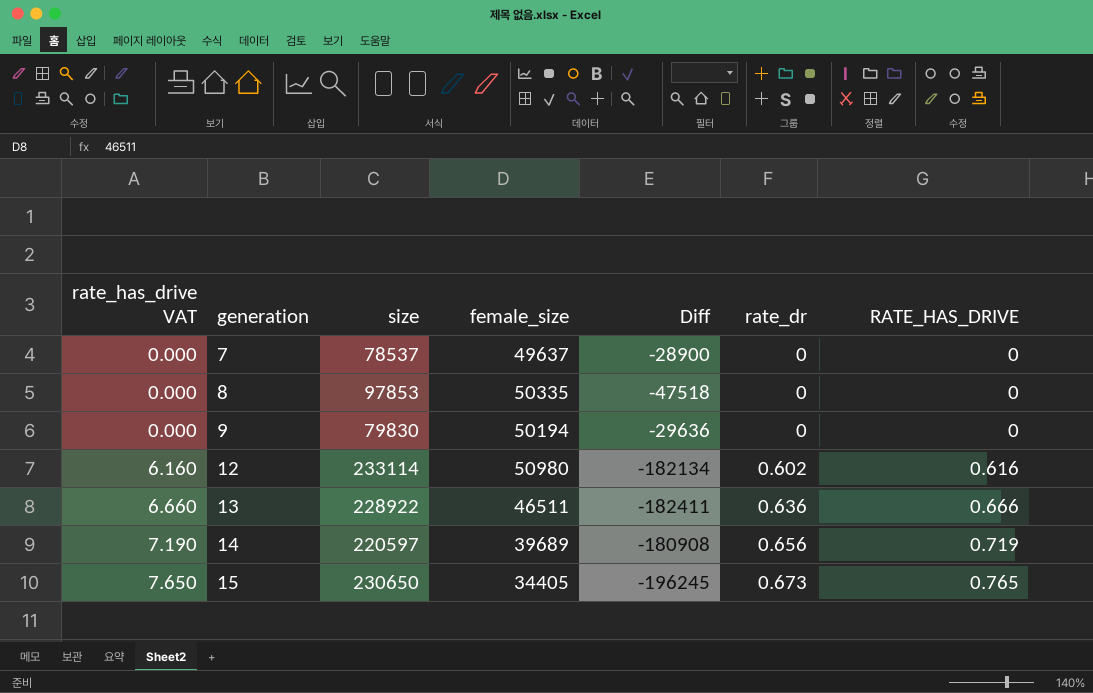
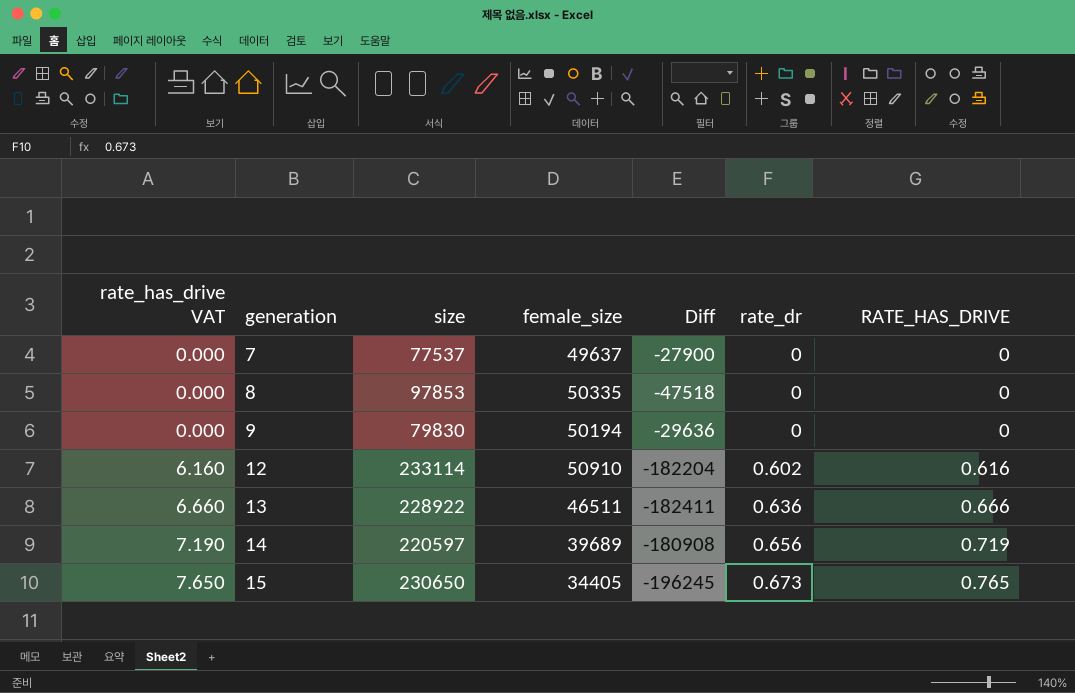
7 | size: 78537 -> 77537
7 | Diff: -28900 -> -27900
12 | female_size: 50980 -> 50910
12 | Diff: -182134 -> -182204

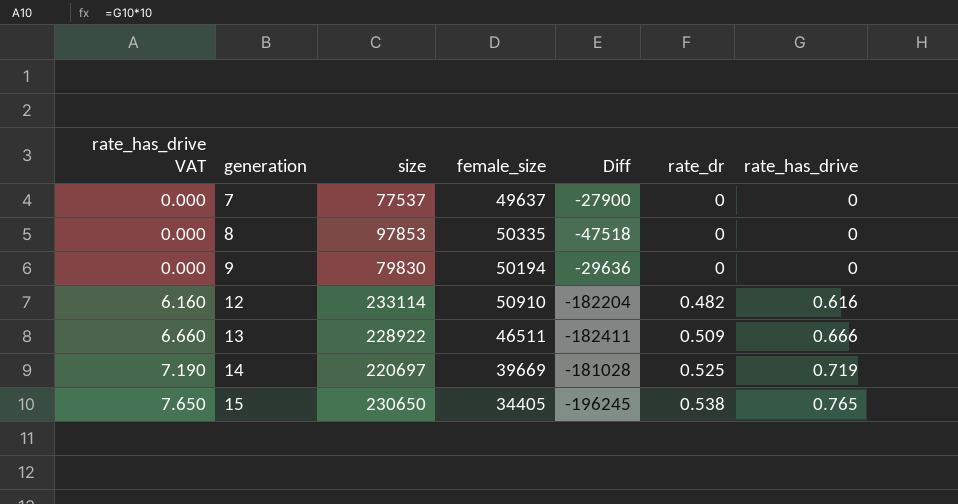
column name: RATE_HAS_DRIVE -> rate_has_drive
12 | rate_dr: 0.602 -> 0.482
13 | rate_dr: 0.636 -> 0.509
14 | size: 220597 -> 220697
14 | female_size: 39689 -> 39669
14 | Diff: -180908 -> -181028
14 | rate_dr: 0.656 -> 0.525
15 | rate_dr: 0.673 -> 0.538

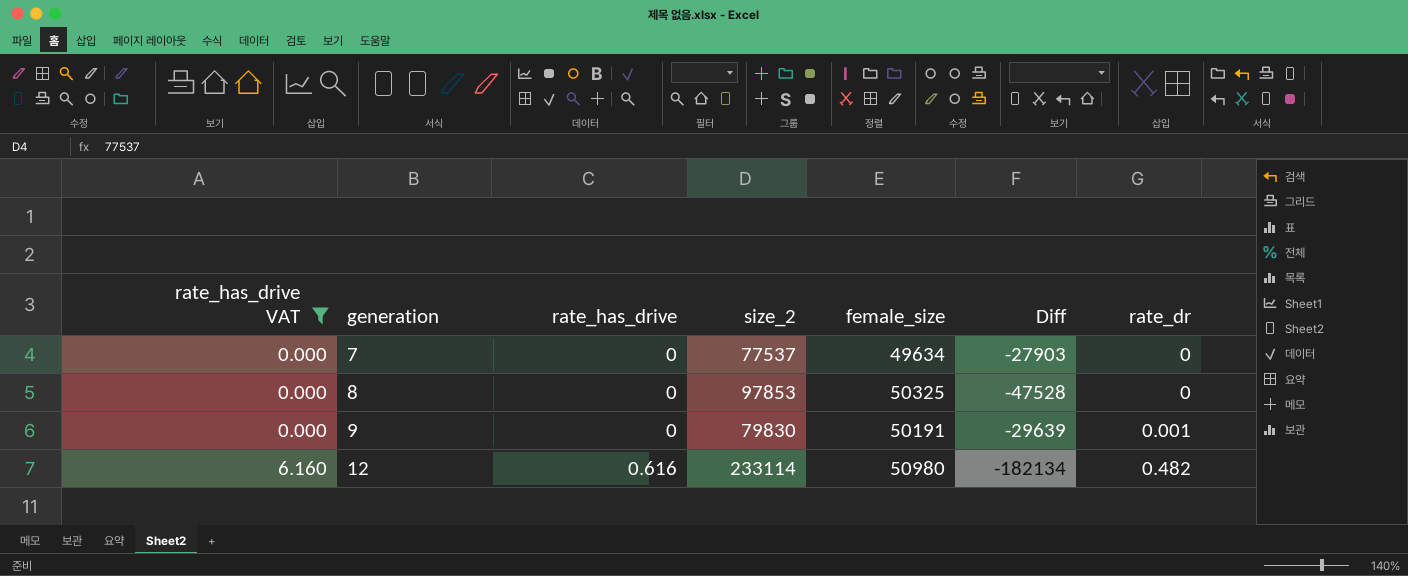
filter: none -> rate_has_drive VAT <= 6.160
column rate_has_drive | position: 7 -> 3
column name: size -> size_2
7 | female_size: 49637 -> 49634
7 | Diff: -27900 -> -27903
8 | female_size: 50335 -> 50325
8 | Diff: -47518 -> -47528
9 | female_size: 50194 -> 50191
9 | Diff: -29636 -> -29639
9 | rate_dr: 0 -> 0.001
12 | female_size: 50910 -> 50980
12 | Diff: -182204 -> -182134

